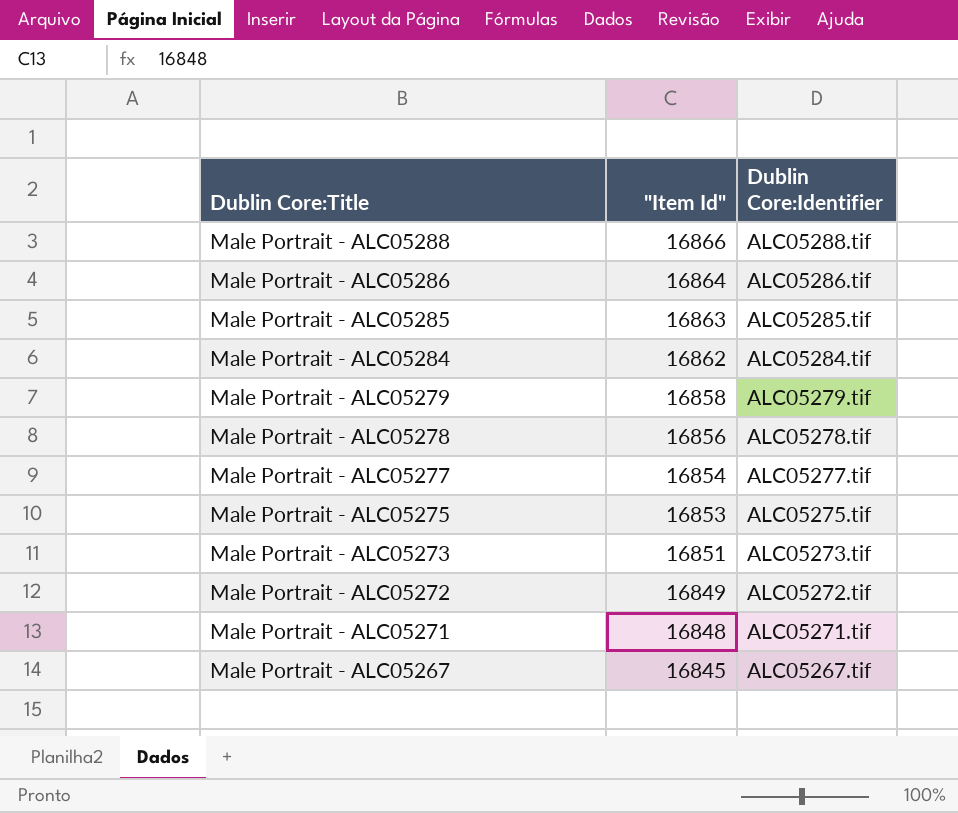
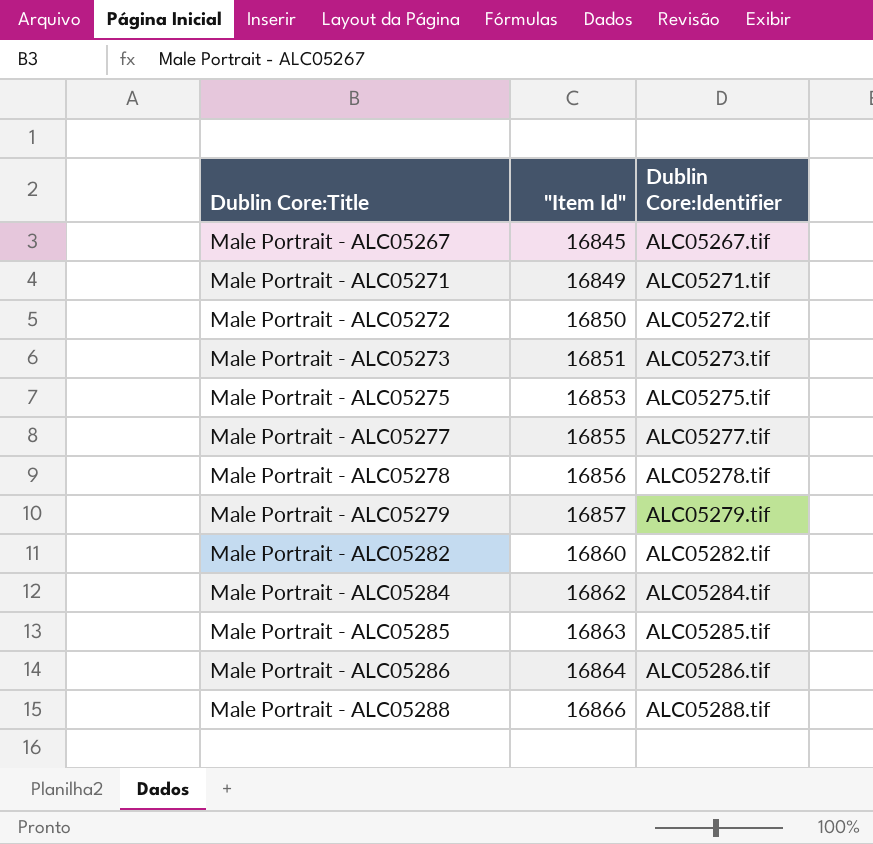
row order: Dublin Core:Title descending -> Dublin Core:Title ascending
Male Portrait - ALC05271 | "Item Id": 16848 -> 16849
Male Portrait - ALC05272 | "Item Id": 16849 -> 16850
Male Portrait - ALC05277 | "Item Id": 16854 -> 16855
Male Portrait - ALC05279 | "Item Id": 16858 -> 16857
row Male Portrait - ALC05282: none -> 16860 | ALC05282.tif

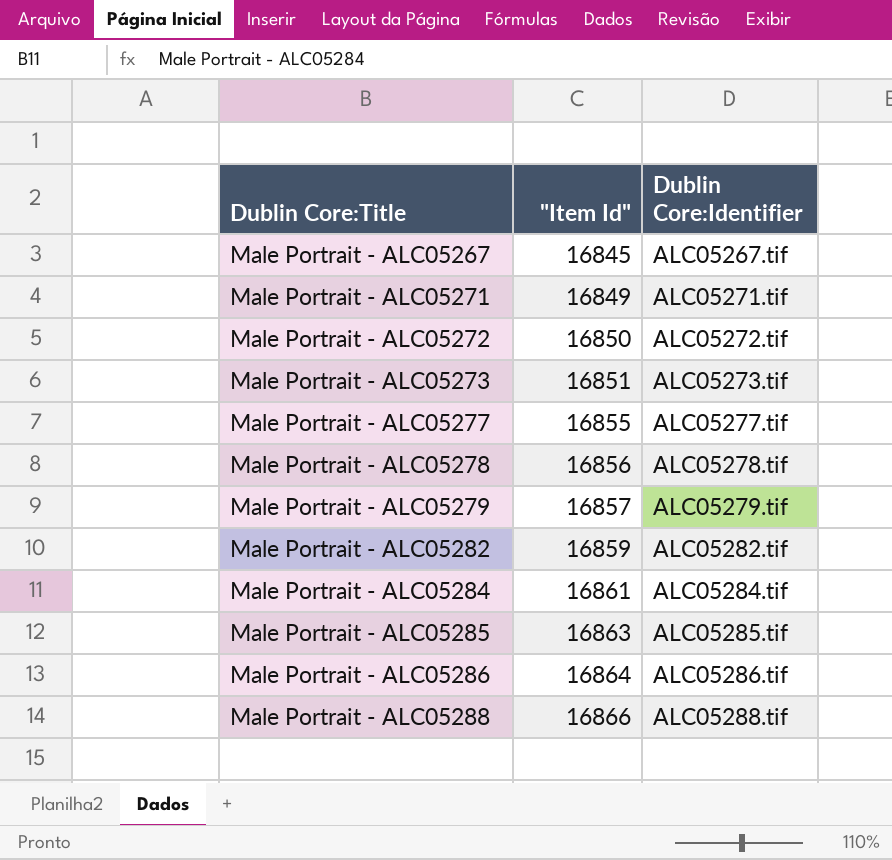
row Male Portrait - ALC05275: 16853 | ALC05275.tif -> none
Male Portrait - ALC05282 | "Item Id": 16860 -> 16859
Male Portrait - ALC05284 | "Item Id": 16862 -> 16861

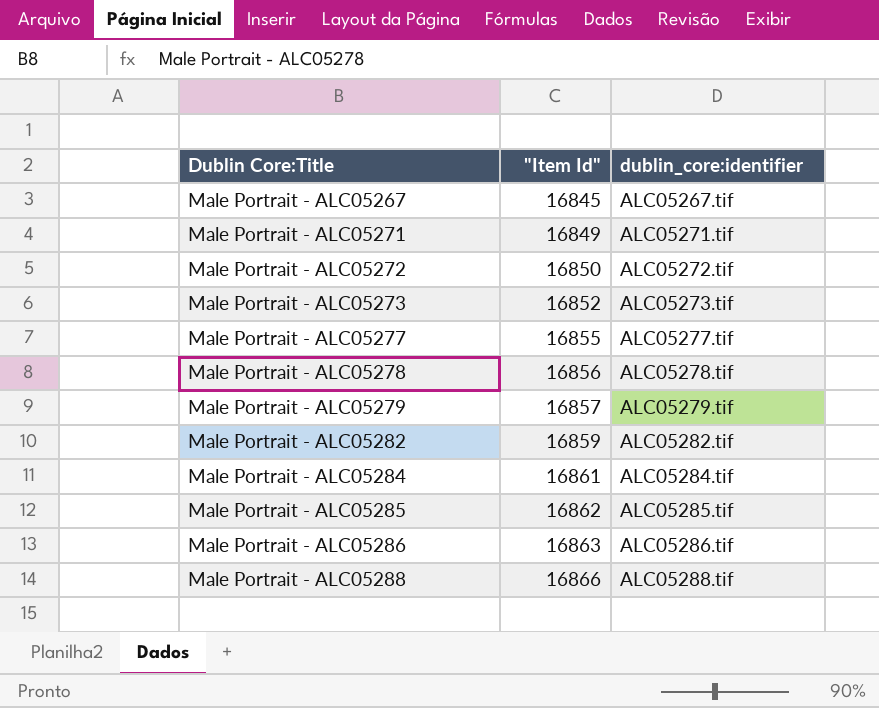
column name: Dublin Core:Identifier -> dublin_core:identifier
Male Portrait - ALC05273 | "Item Id": 16851 -> 16852
Male Portrait - ALC05285 | "Item Id": 16863 -> 16862
Male Portrait - ALC05286 | "Item Id": 16864 -> 16863

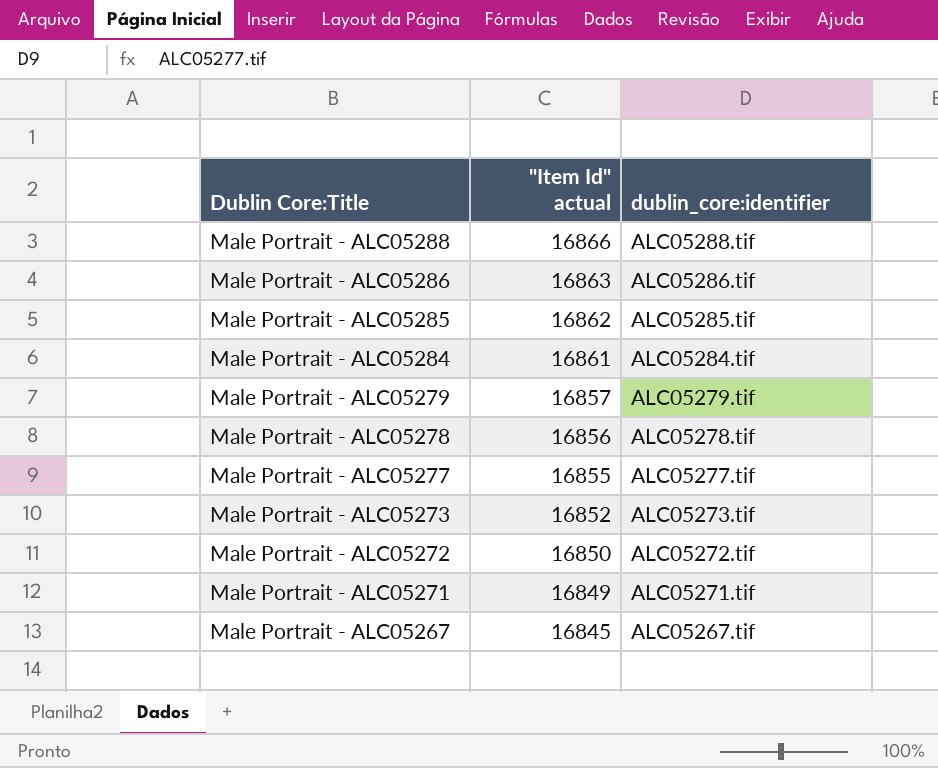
row order: Dublin Core:Title ascending -> Dublin Core:Title descending
column name: "Item Id" -> "Item Id" actual
row Male Portrait - ALC05282: 16859 | ALC05282.tif -> none

